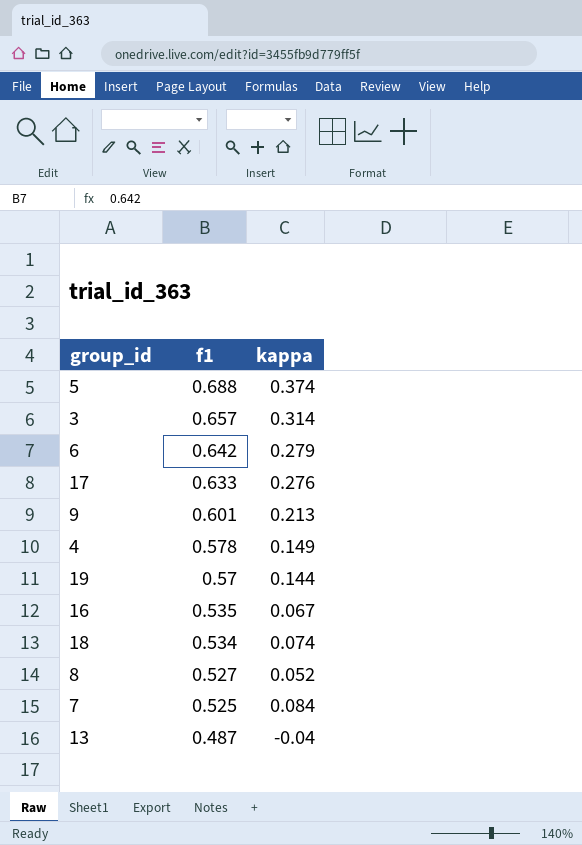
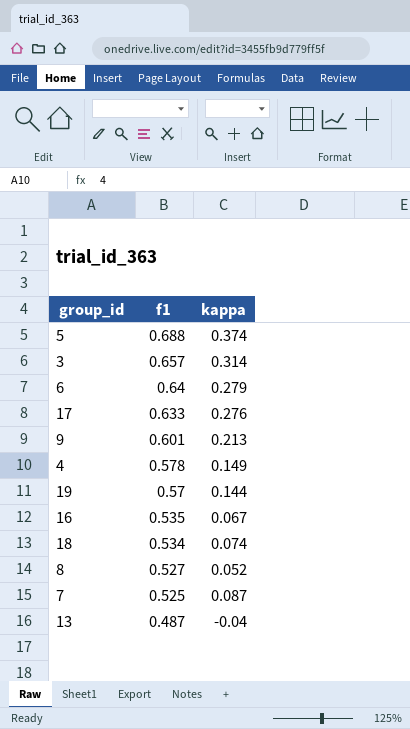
6 | f1: 0.642 -> 0.64
7 | kappa: 0.084 -> 0.087

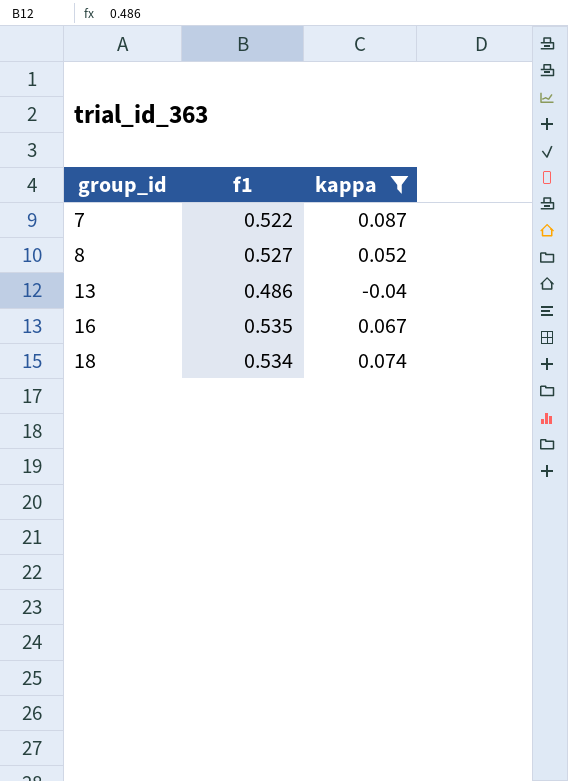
filter: none -> kappa <= 0.087
row order: f1 descending -> group_id ascending
7 | f1: 0.525 -> 0.522
13 | f1: 0.487 -> 0.486

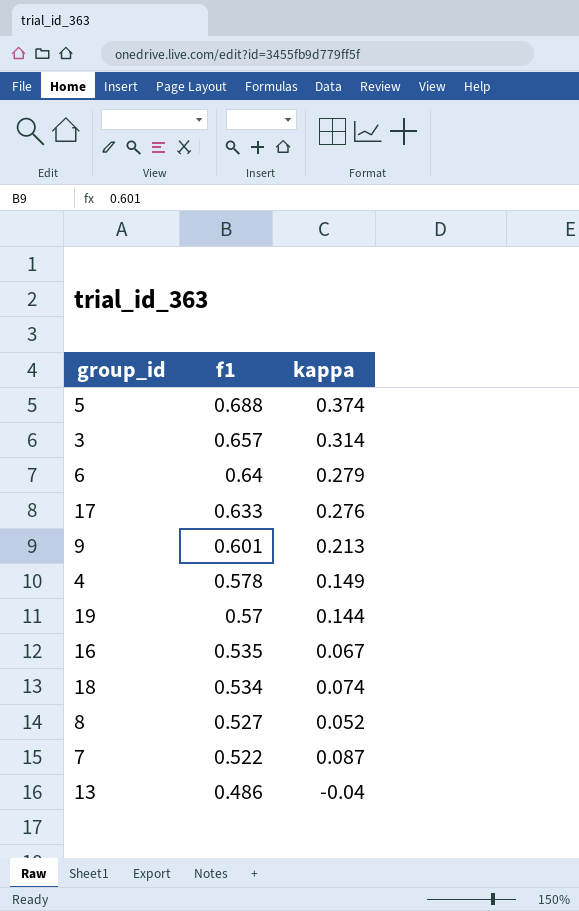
filter: kappa <= 0.087 -> none
row order: group_id ascending -> f1 descending

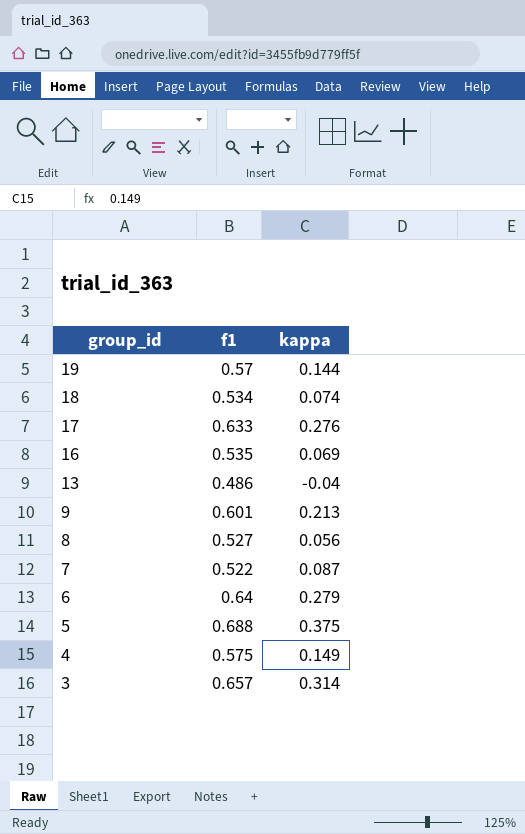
row order: f1 descending -> group_id descending
16 | kappa: 0.067 -> 0.069
8 | kappa: 0.052 -> 0.056
5 | kappa: 0.374 -> 0.375
4 | f1: 0.578 -> 0.575

